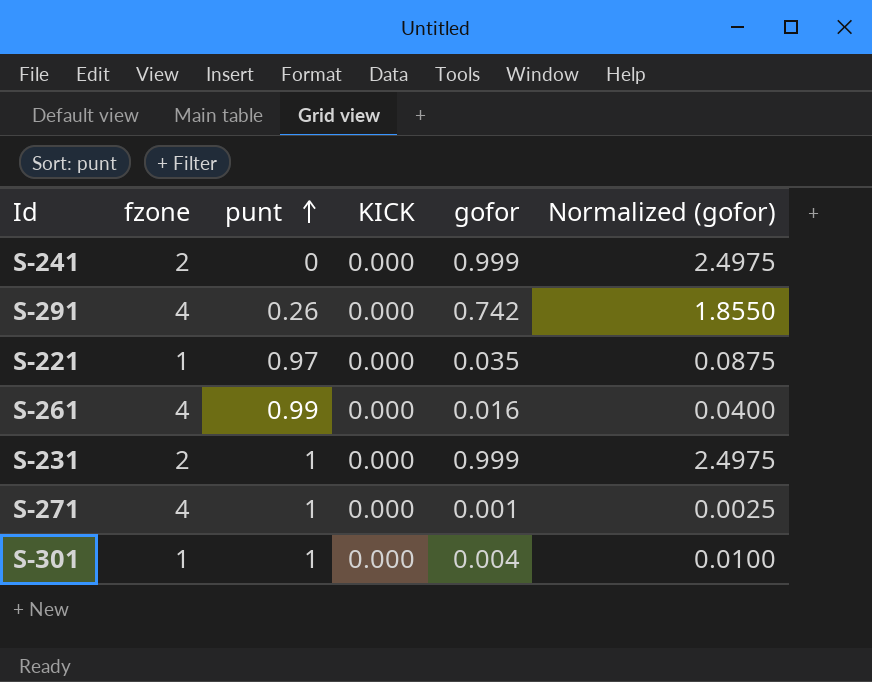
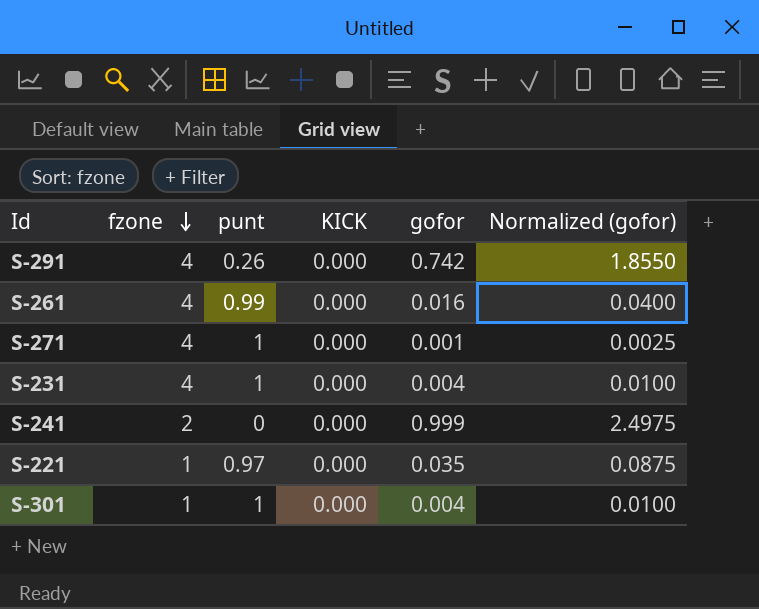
row order: punt ascending -> fzone descending
S-231 | fzone: 2 -> 4
S-231 | gofor: 0.999 -> 0.004
S-231 | Normalized (gofor): 2.4975 -> 0.0100

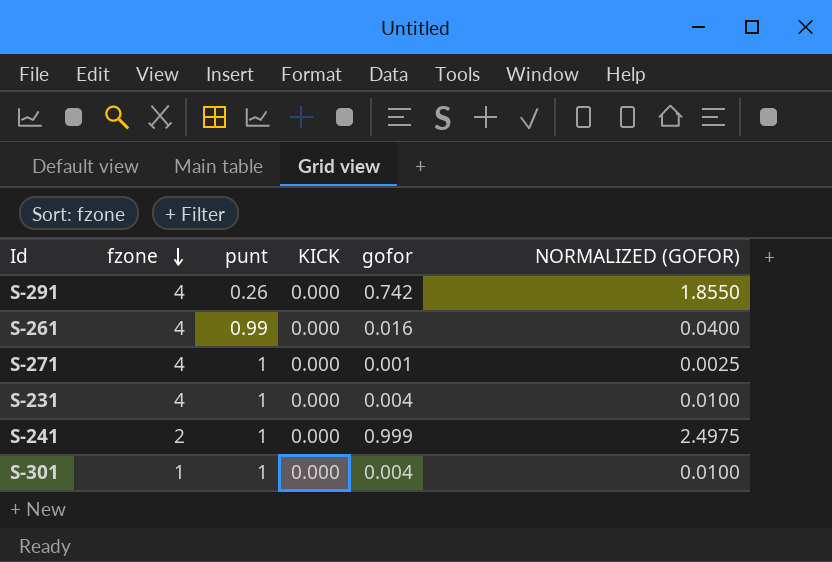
column name: Normalized (gofor) -> NORMALIZED (GOFOR)
row S-221: 1 | 0.97 | 0.000 | 0.035 | 0.0875 -> none
S-241 | punt: 0 -> 1

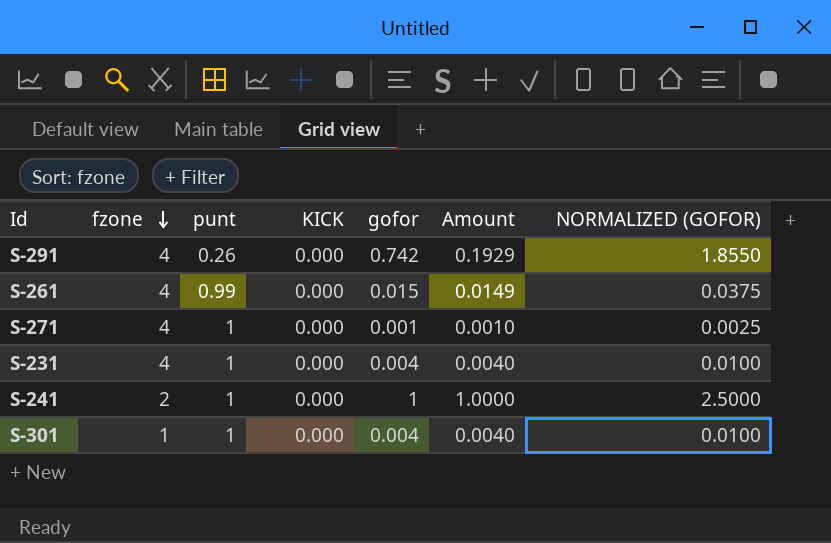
column Amount | formula: none -> [punt] * [gofor]
S-261 | gofor: 0.016 -> 0.015
S-261 | NORMALIZED (GOFOR): 0.0400 -> 0.0375
S-241 | gofor: 0.999 -> 1
S-241 | NORMALIZED (GOFOR): 2.4975 -> 2.5000

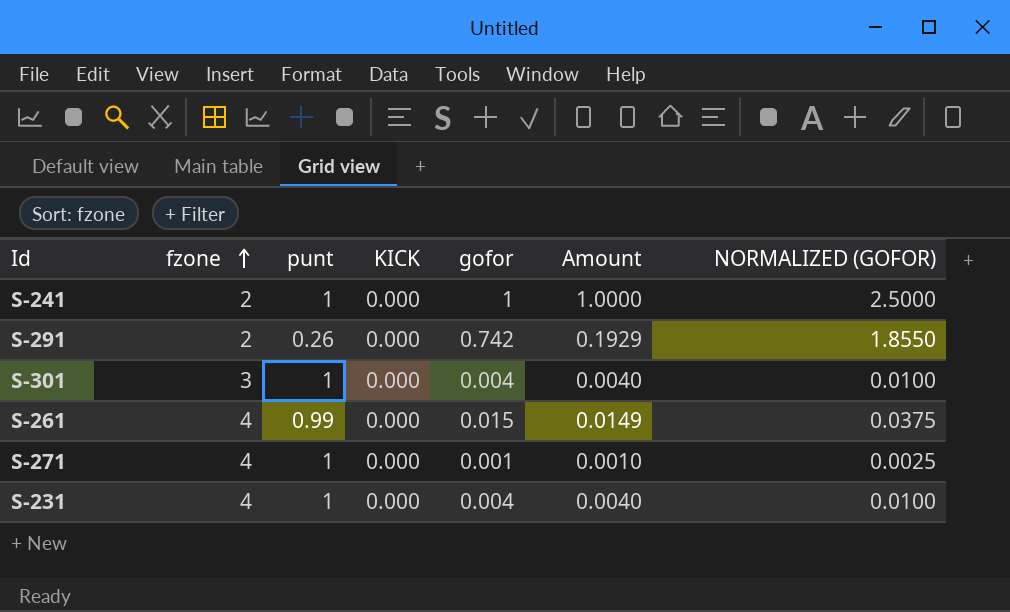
row order: fzone descending -> fzone ascending
S-291 | fzone: 4 -> 2
S-301 | fzone: 1 -> 3

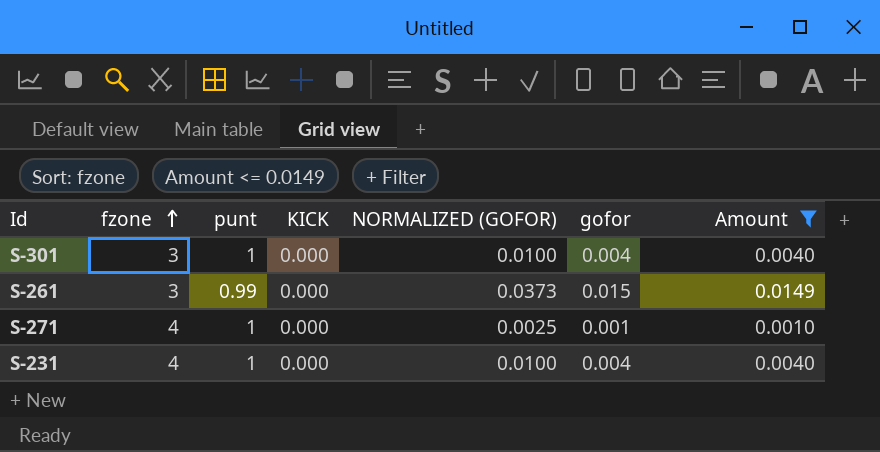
filter: none -> Amount <= 0.0149
column NORMALIZED (GOFOR) | formula: [gofor] * 2.5 -> [Amount] * 2.5
column NORMALIZED (GOFOR) | position: 7 -> 5
S-261 | fzone: 4 -> 3

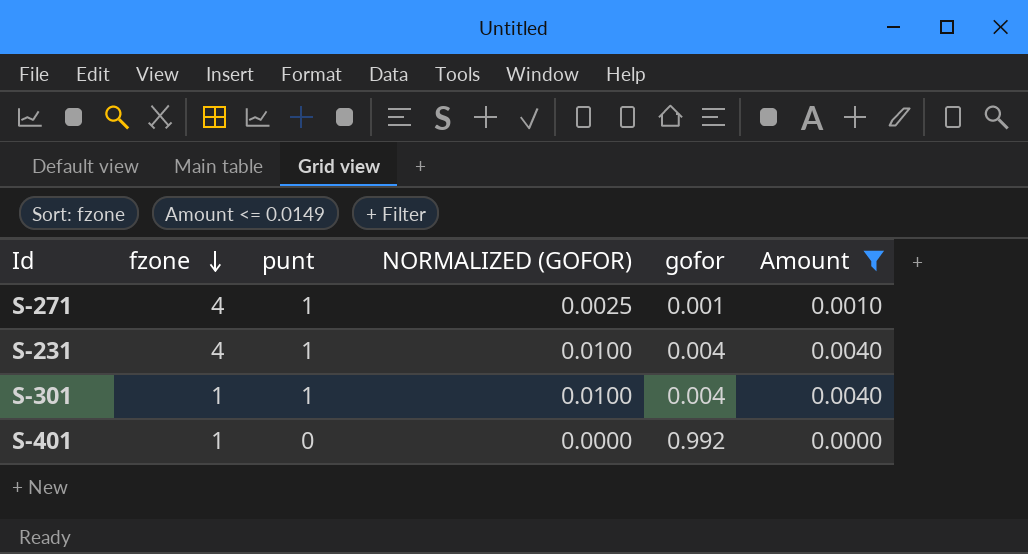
row order: fzone ascending -> fzone descending
column KICK | position: 4 -> none
row S-261: 3 | 0.99 | 0.000 | 0.0373 | 0.015 | 0.0149 -> none
S-301 | fzone: 3 -> 1
row S-401: none -> 1 | 0 | 0.0000 | 0.992 | 0.0000

